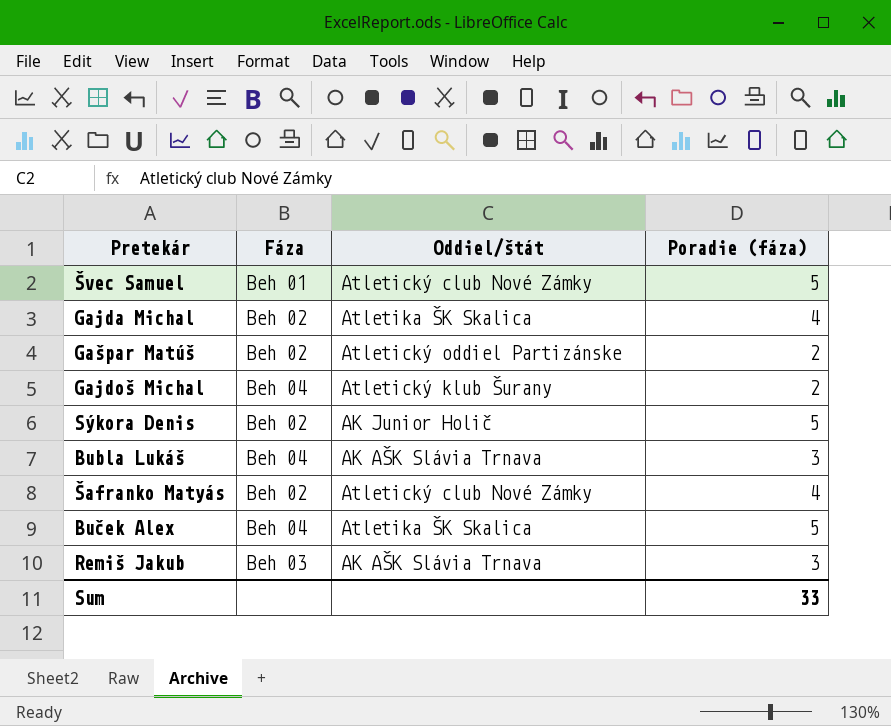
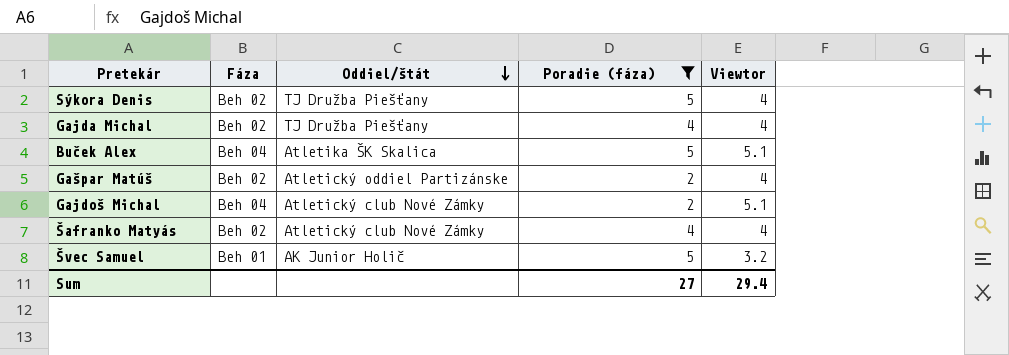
filter: none -> Poradie (fáza) != 3
row order: none -> Oddiel/štát descending
column Viewtor | position: none -> 5
Sýkora Denis | Oddiel/štát: AK Junior Holič -> TJ Družba Piešťany
Gajda Michal | Oddiel/štát: Atletika ŠK Skalica -> TJ Družba Piešťany
Gajdoš Michal | Oddiel/štát: Atletický klub Šurany -> Atletický club Nové Zámky
Švec Samuel | Oddiel/štát: Atletický club Nové Zámky -> AK Junior Holič
Sum | Poradie (fáza): 33 -> 27

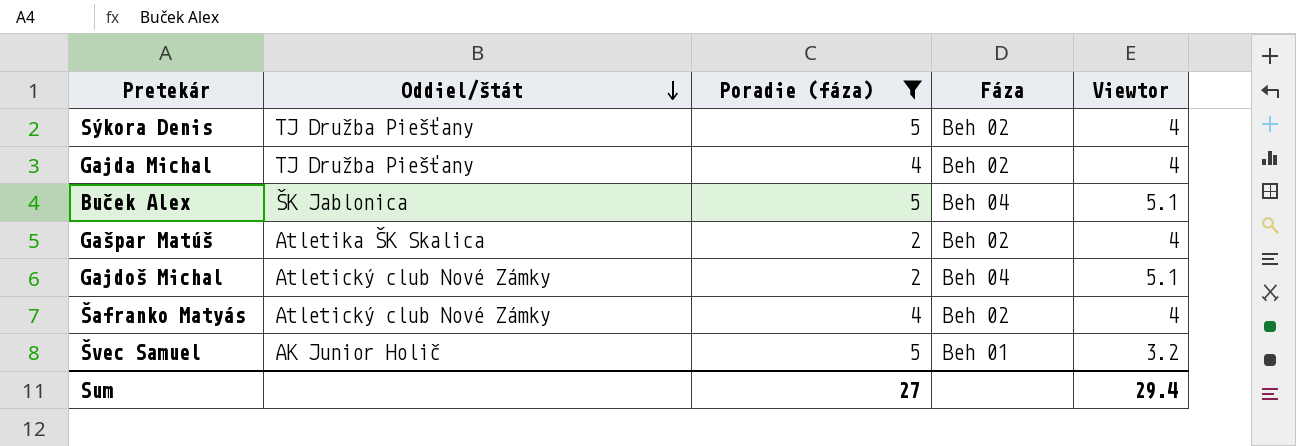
column Fáza | position: 2 -> 4
Buček Alex | Oddiel/štát: Atletika ŠK Skalica -> ŠK Jablonica
Gašpar Matúš | Oddiel/štát: Atletický oddiel Partizánske -> Atletika ŠK Skalica

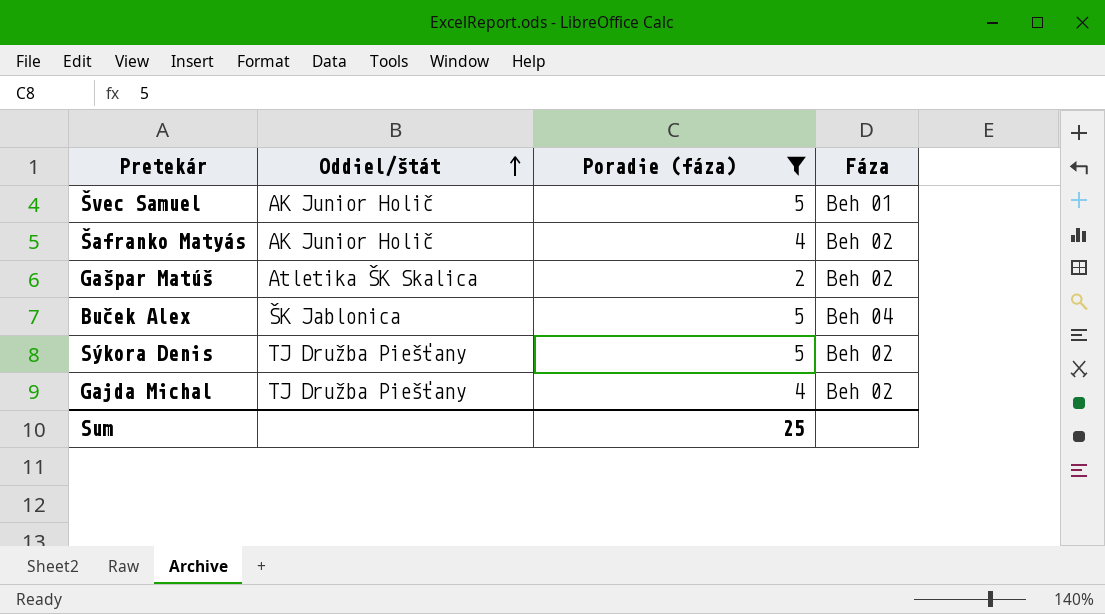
row order: Oddiel/štát descending -> Oddiel/štát ascending
column Viewtor | position: 5 -> none
row Gajdoš Michal: Atletický club Nové Zámky | 2 | Beh 04 | 5.1 -> none
Šafranko Matyás | Oddiel/štát: Atletický club Nové Zámky -> AK Junior Holič
Sum | Poradie (fáza): 27 -> 25

